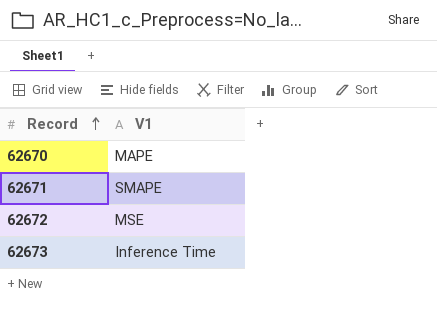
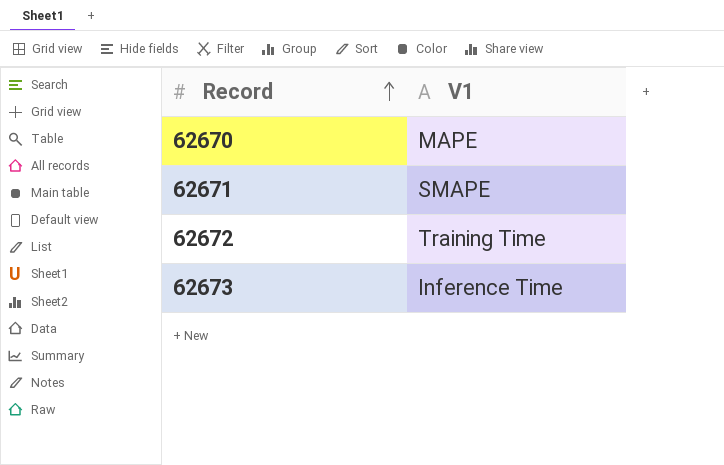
62672 | V1: MSE -> Training Time

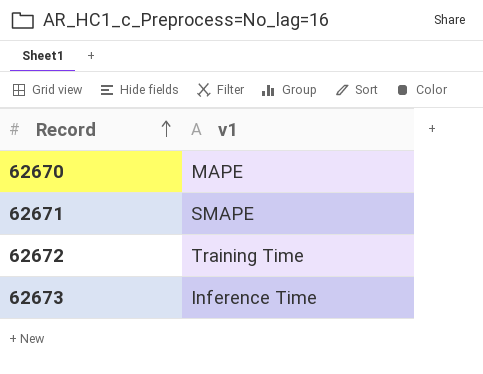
column name: V1 -> v1

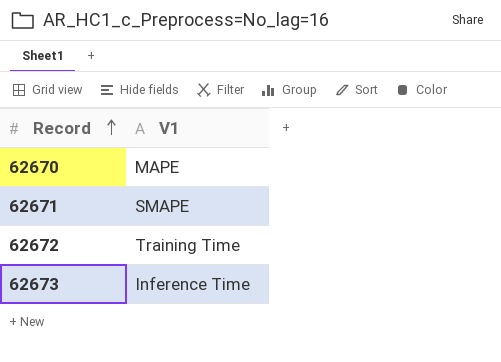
column name: v1 -> V1

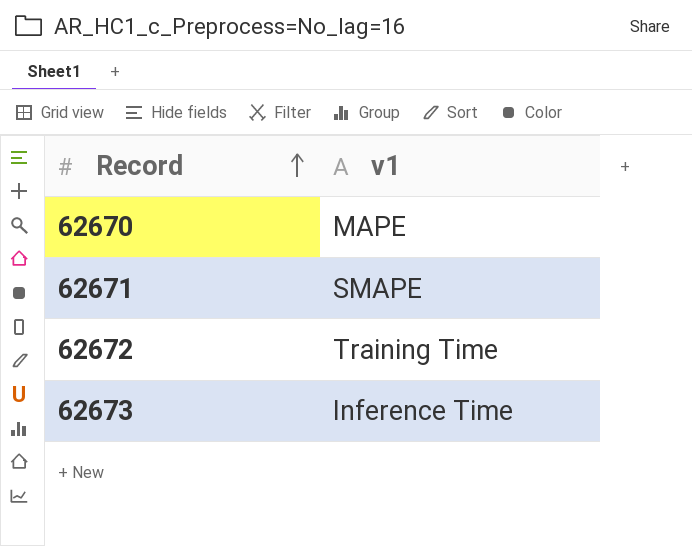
column name: V1 -> v1

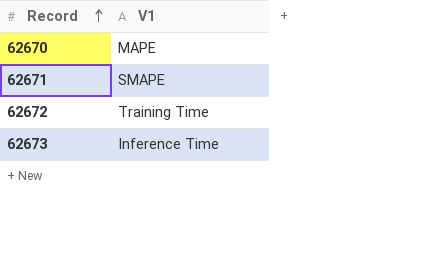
column name: v1 -> V1

